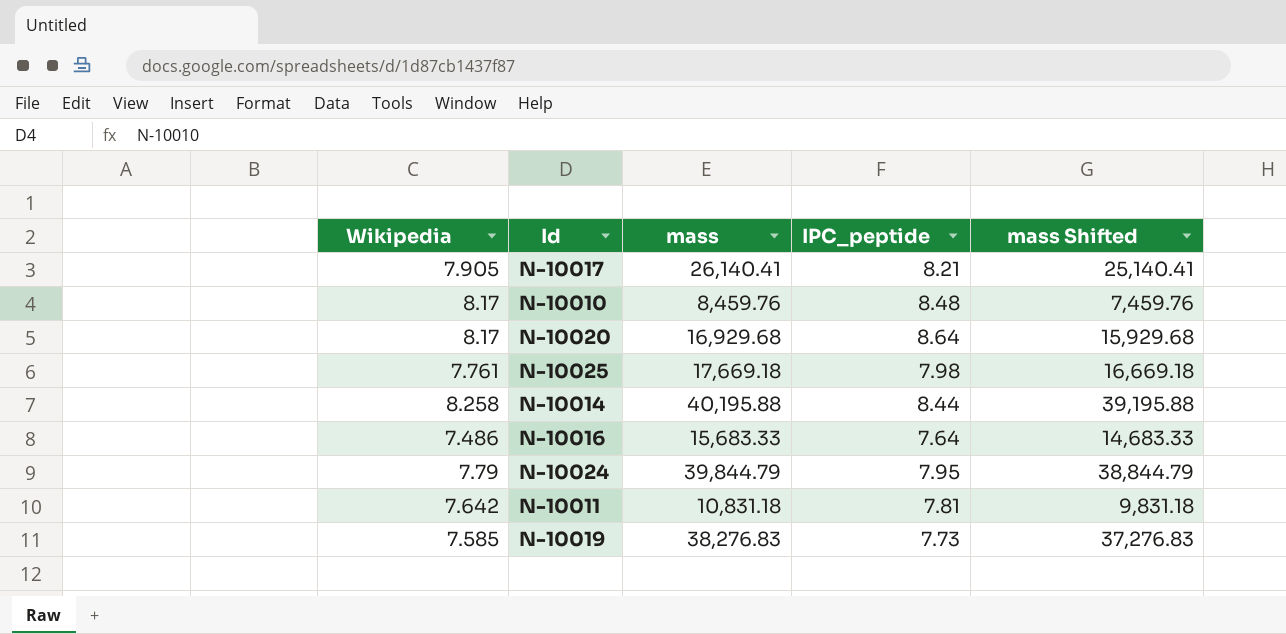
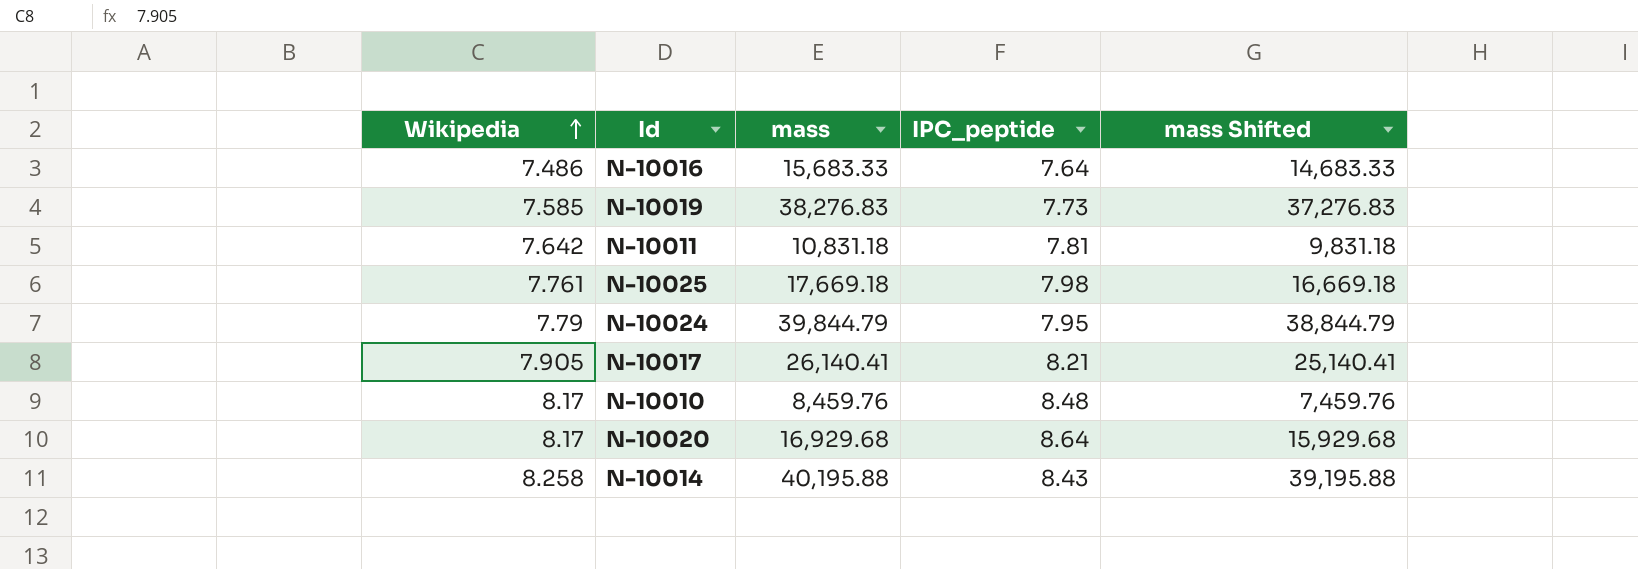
row order: none -> Wikipedia ascending
N-10014 | IPC_peptide: 8.44 -> 8.43

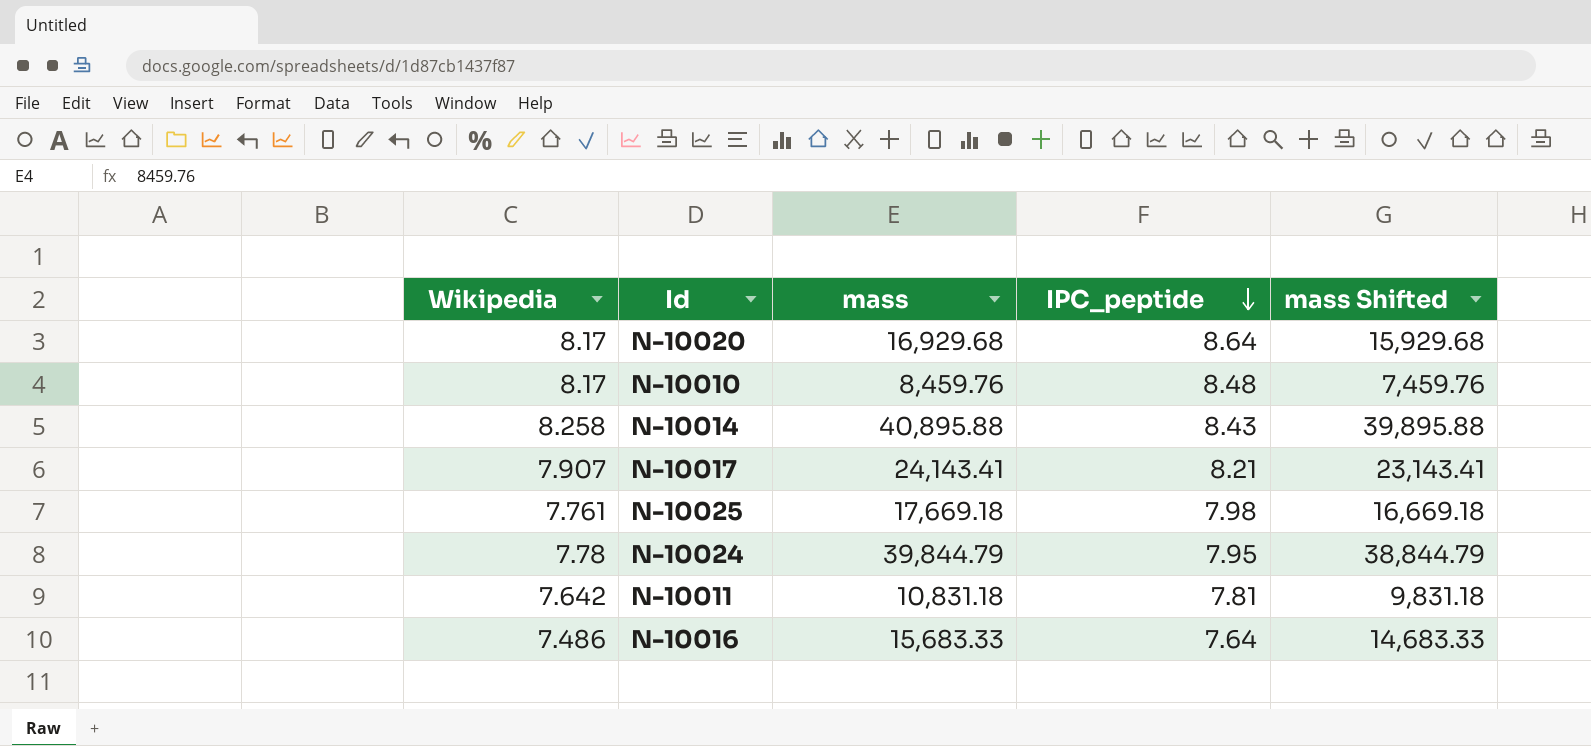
row order: Wikipedia ascending -> IPC_peptide descending
row N-10019: 7.585 | 38,276.83 | 7.73 | 37,276.83 -> none
N-10014 | mass: 40,195.88 -> 40,895.88
N-10014 | mass Shifted: 39,195.88 -> 39,895.88
N-10017 | Wikipedia: 7.905 -> 7.907
N-10017 | mass: 26,140.41 -> 24,143.41
N-10017 | mass Shifted: 25,140.41 -> 23,143.41
N-10024 | Wikipedia: 7.79 -> 7.78

